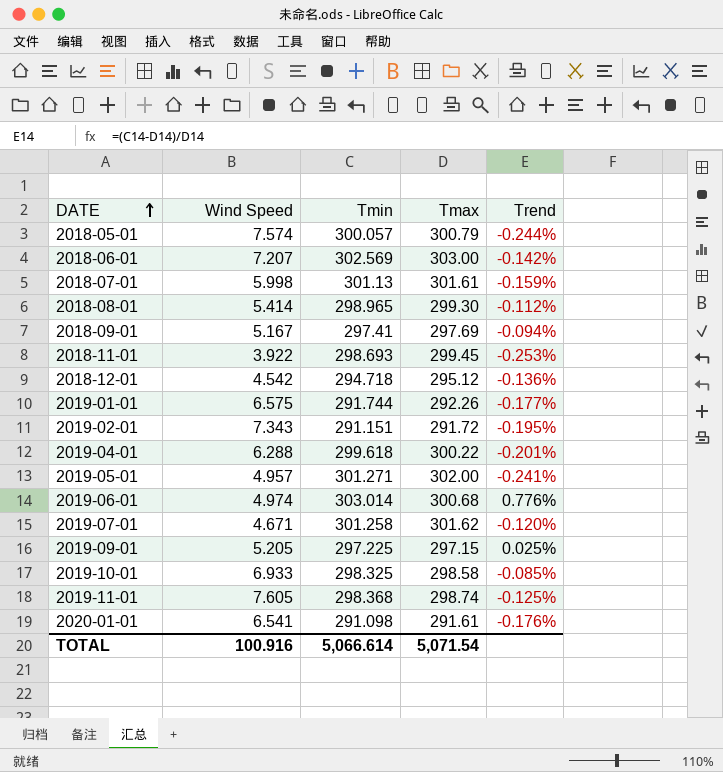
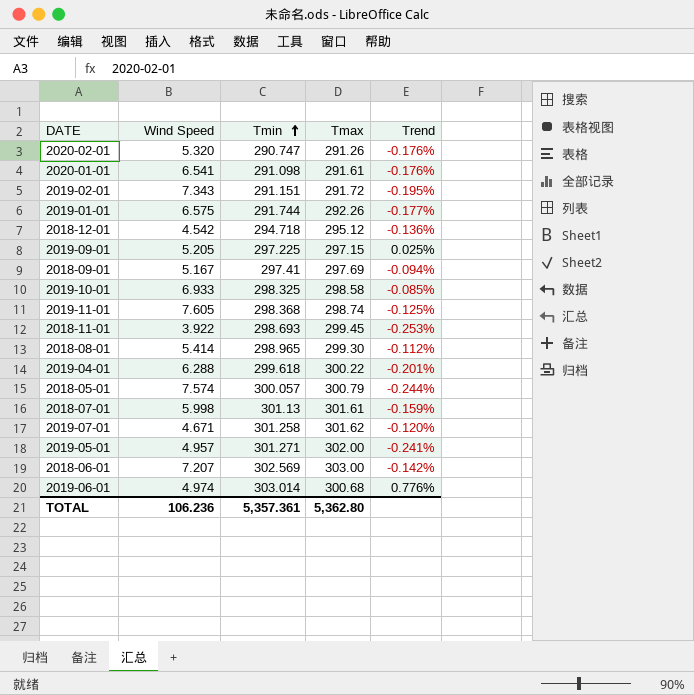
row order: DATE ascending -> Tmin ascending
row 2020-02-01: none -> 5.320 | 290.747 | 291.26 | -0.176%
TOTAL | Wind Speed: 100.916 -> 106.236
TOTAL | Tmin: 5,066.614 -> 5,357.361
TOTAL | Tmax: 5,071.54 -> 5,362.80

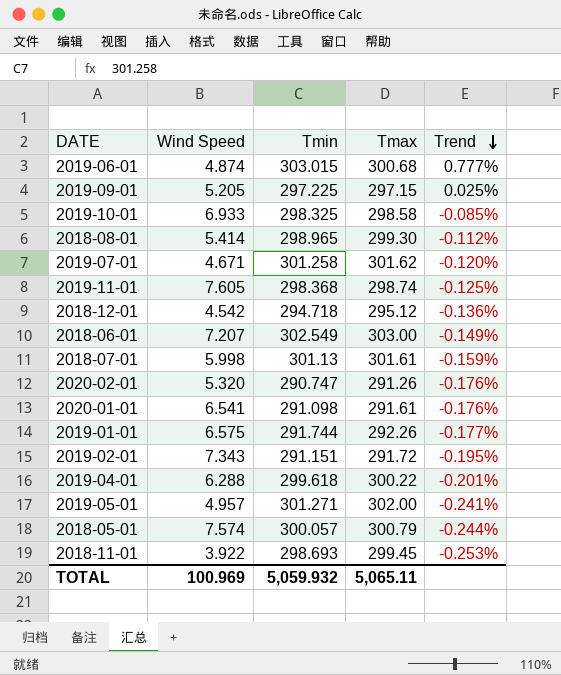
row order: Tmin ascending -> Trend descending
row 2018-09-01: 5.167 | 297.41 | 297.69 | -0.094% -> none
2019-06-01 | Wind Speed: 4.974 -> 4.874
2019-06-01 | Tmin: 303.014 -> 303.015
2019-06-01 | Trend: 0.776% -> 0.777%
2018-06-01 | Tmin: 302.569 -> 302.549
2018-06-01 | Trend: -0.142% -> -0.149%
TOTAL | Wind Speed: 106.236 -> 100.969
TOTAL | Tmin: 5,357.361 -> 5,059.932
TOTAL | Tmax: 5,362.80 -> 5,065.11

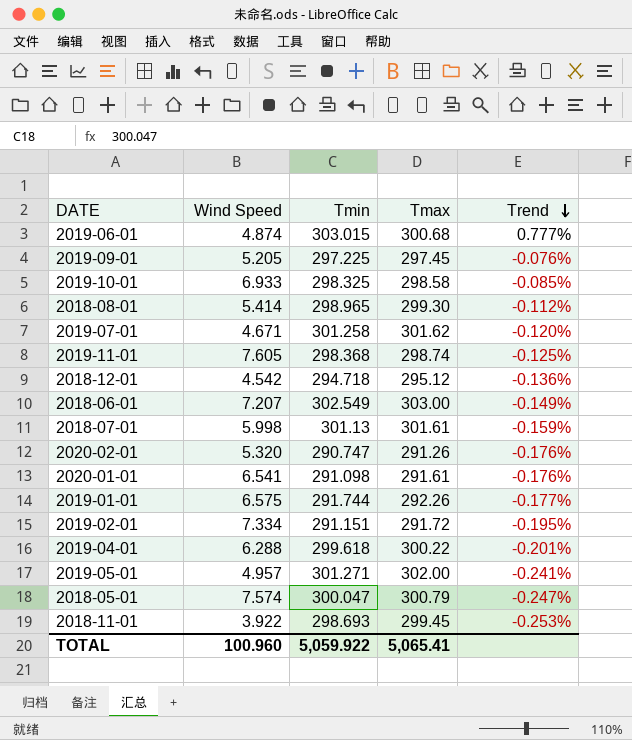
2019-09-01 | Tmax: 297.15 -> 297.45
2019-09-01 | Trend: 0.025% -> -0.076%
2019-02-01 | Wind Speed: 7.343 -> 7.334
2018-05-01 | Tmin: 300.057 -> 300.047
2018-05-01 | Trend: -0.244% -> -0.247%
TOTAL | Wind Speed: 100.969 -> 100.960
TOTAL | Tmin: 5,059.932 -> 5,059.922
TOTAL | Tmax: 5,065.11 -> 5,065.41

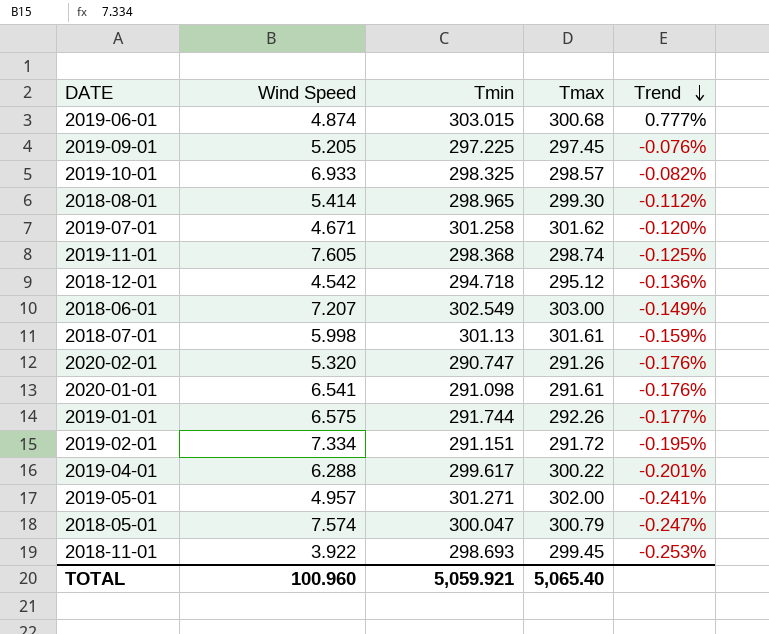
2019-10-01 | Tmax: 298.58 -> 298.57
2019-10-01 | Trend: -0.085% -> -0.082%
2019-04-01 | Tmin: 299.618 -> 299.617
TOTAL | Tmin: 5,059.922 -> 5,059.921
TOTAL | Tmax: 5,065.41 -> 5,065.40

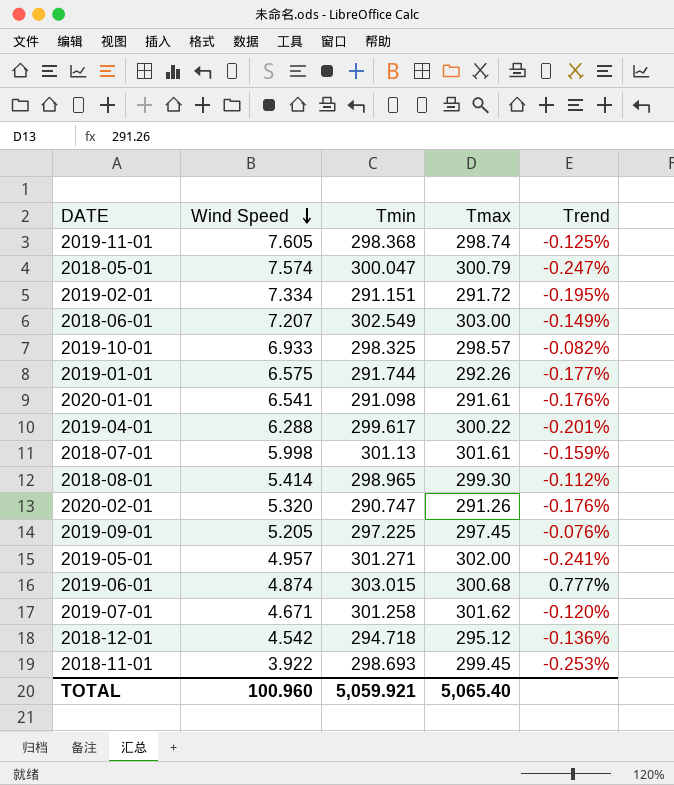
row order: Trend descending -> Wind Speed descending

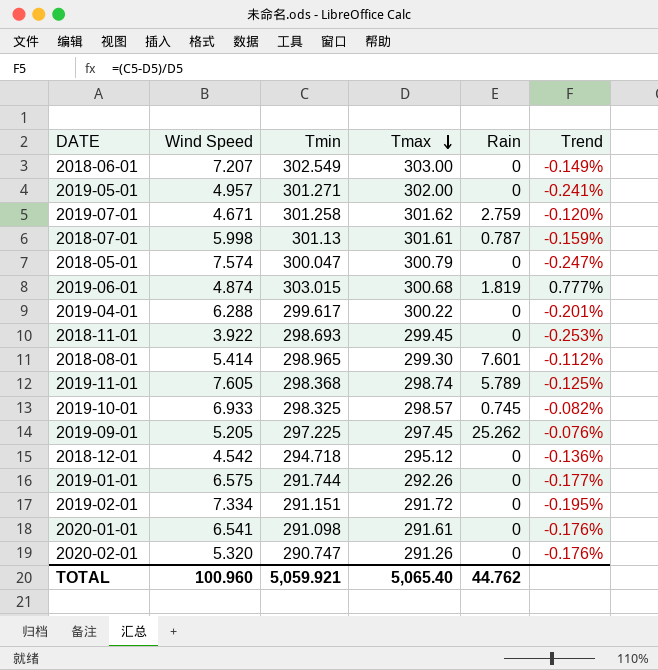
row order: Wind Speed descending -> Tmax descending
column Rain | position: none -> 5

